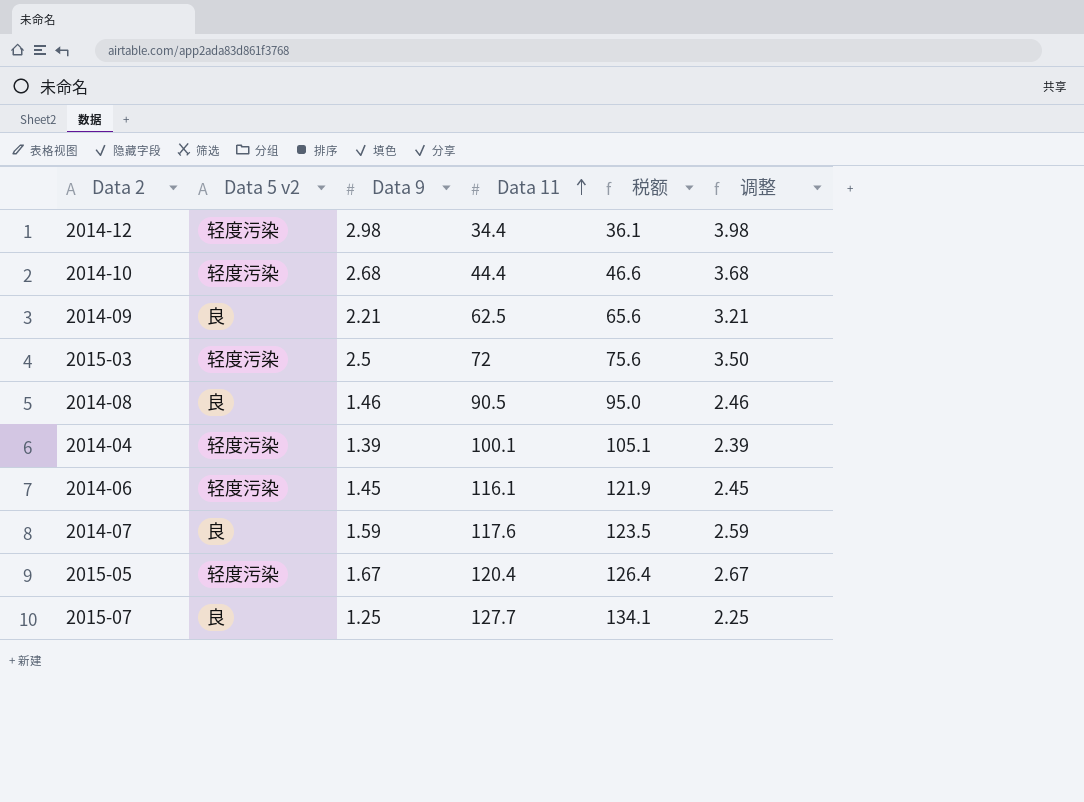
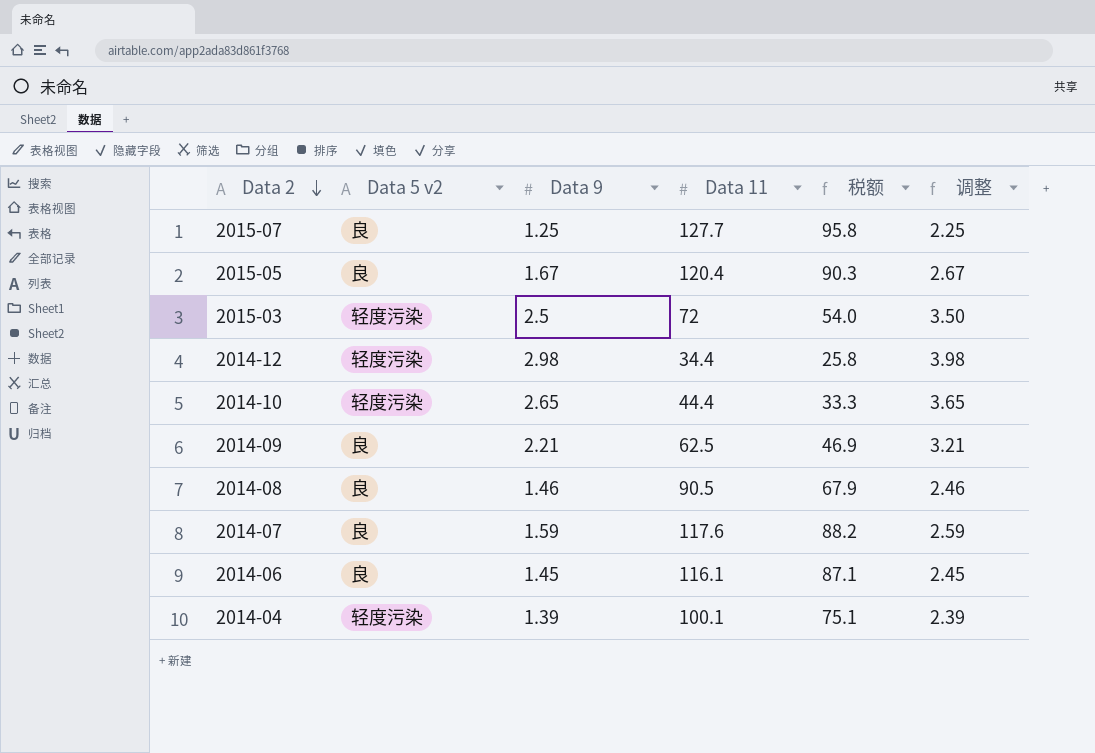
row order: Data 11 ascending -> Data 2 descending
column 税额 | formula: [Data 11] * 1.05 -> [Data 11] * 0.75
2015-05 | Data 5 v2: 轻度污染 -> 良
2014-10 | Data 9: 2.68 -> 2.65
2014-10 | 调整: 3.68 -> 3.65
2014-06 | Data 5 v2: 轻度污染 -> 良

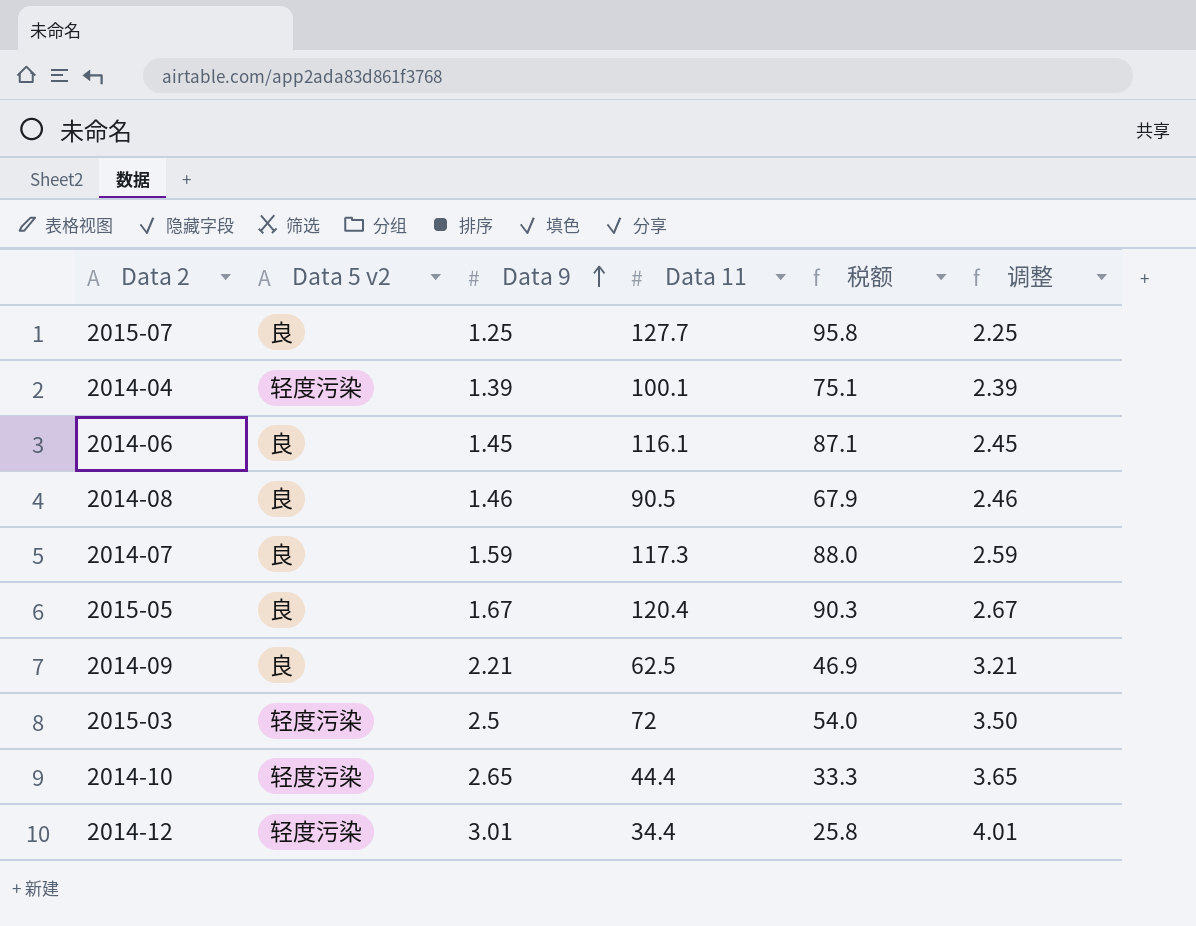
row order: Data 2 descending -> Data 9 ascending
2014-07 | Data 11: 117.6 -> 117.3
2014-07 | 税额: 88.2 -> 88.0
2014-12 | Data 9: 2.98 -> 3.01
2014-12 | 调整: 3.98 -> 4.01

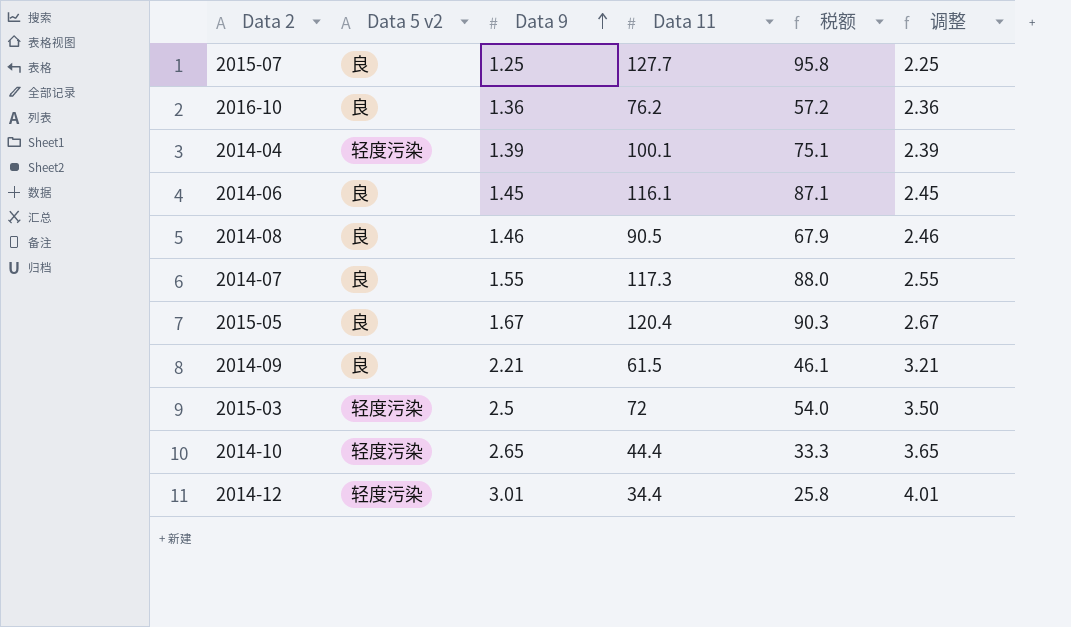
row 2016-10: none -> 良 | 1.36 | 76.2 | 57.2 | 2.36
2014-07 | Data 9: 1.59 -> 1.55
2014-07 | 调整: 2.59 -> 2.55
2014-09 | Data 11: 62.5 -> 61.5
2014-09 | 税额: 46.9 -> 46.1

